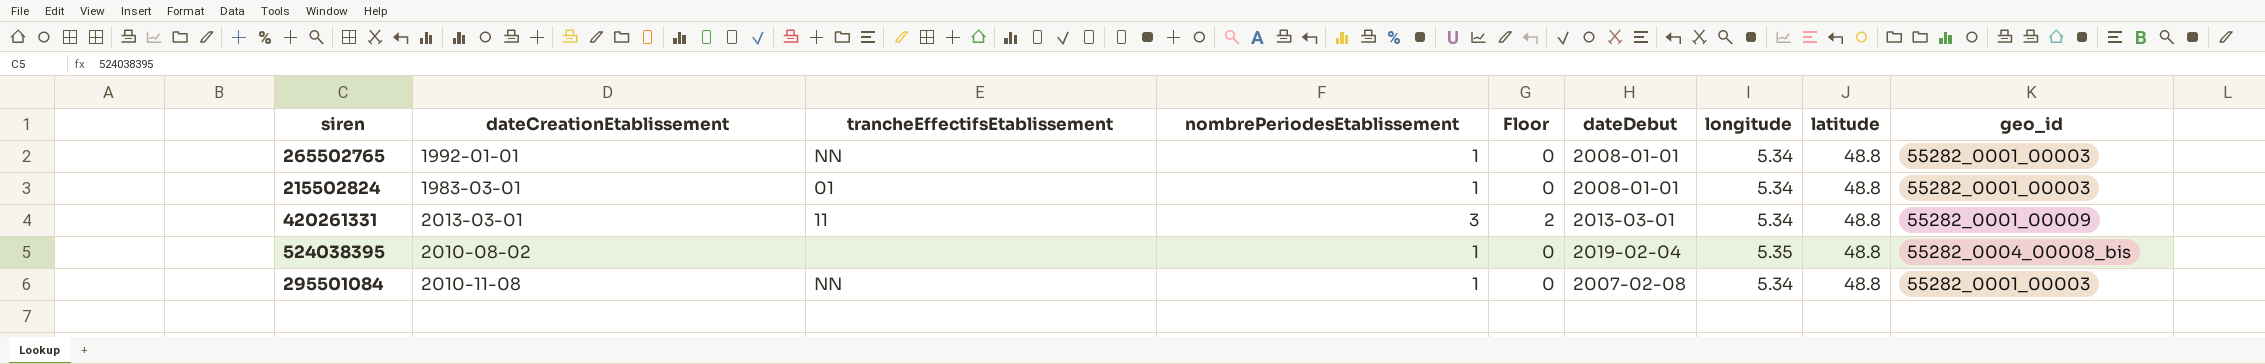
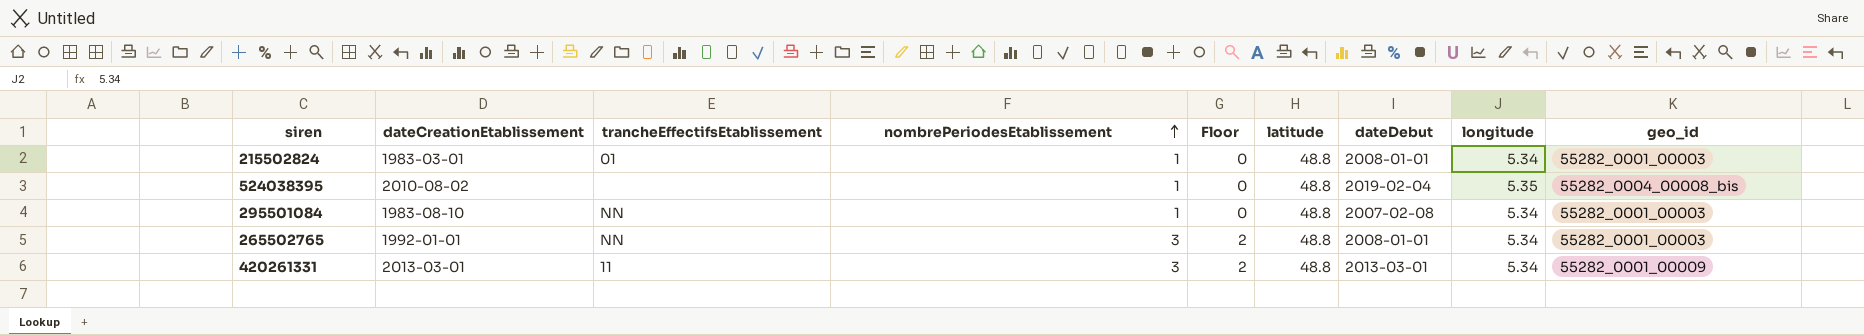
row order: none -> nombrePeriodesEtablissement ascending
column latitude | position: 8 -> 6
295501084 | dateCreationEtablissement: 2010-11-08 -> 1983-08-10
265502765 | nombrePeriodesEtablissement: 1 -> 3
265502765 | Floor: 0 -> 2

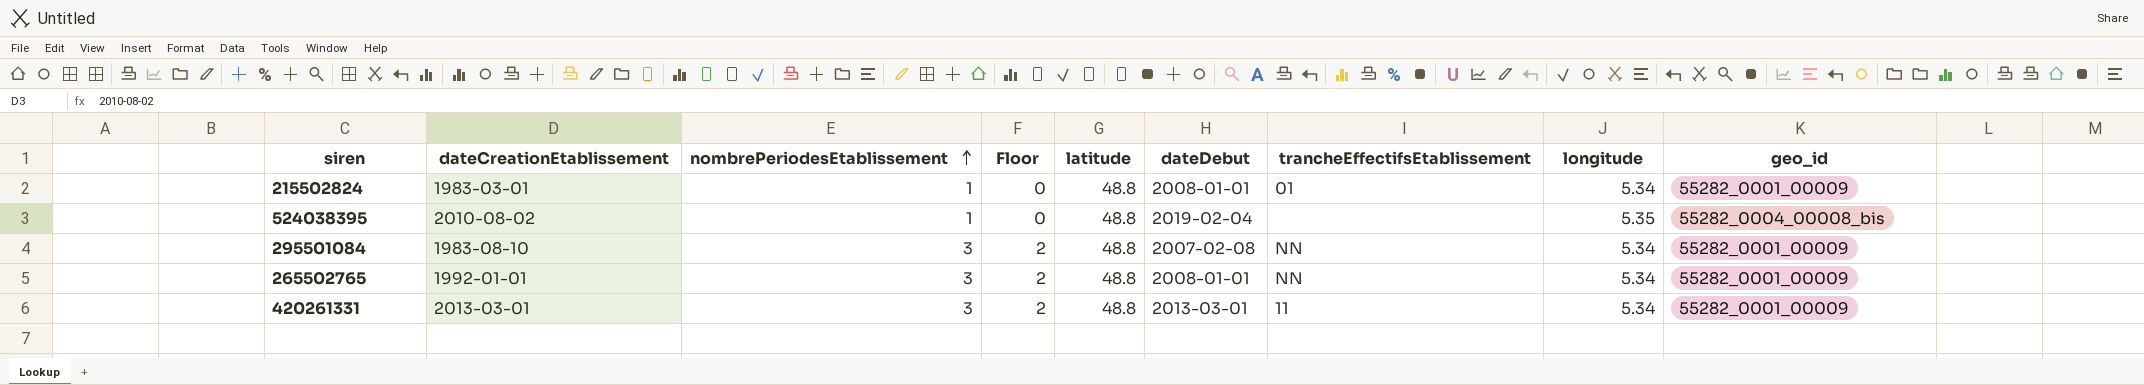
column trancheEffectifsEtablissement | position: 3 -> 7
215502824 | geo_id: 55282_0001_00003 -> 55282_0001_00009
295501084 | nombrePeriodesEtablissement: 1 -> 3
295501084 | Floor: 0 -> 2
295501084 | geo_id: 55282_0001_00003 -> 55282_0001_00009
265502765 | geo_id: 55282_0001_00003 -> 55282_0001_00009

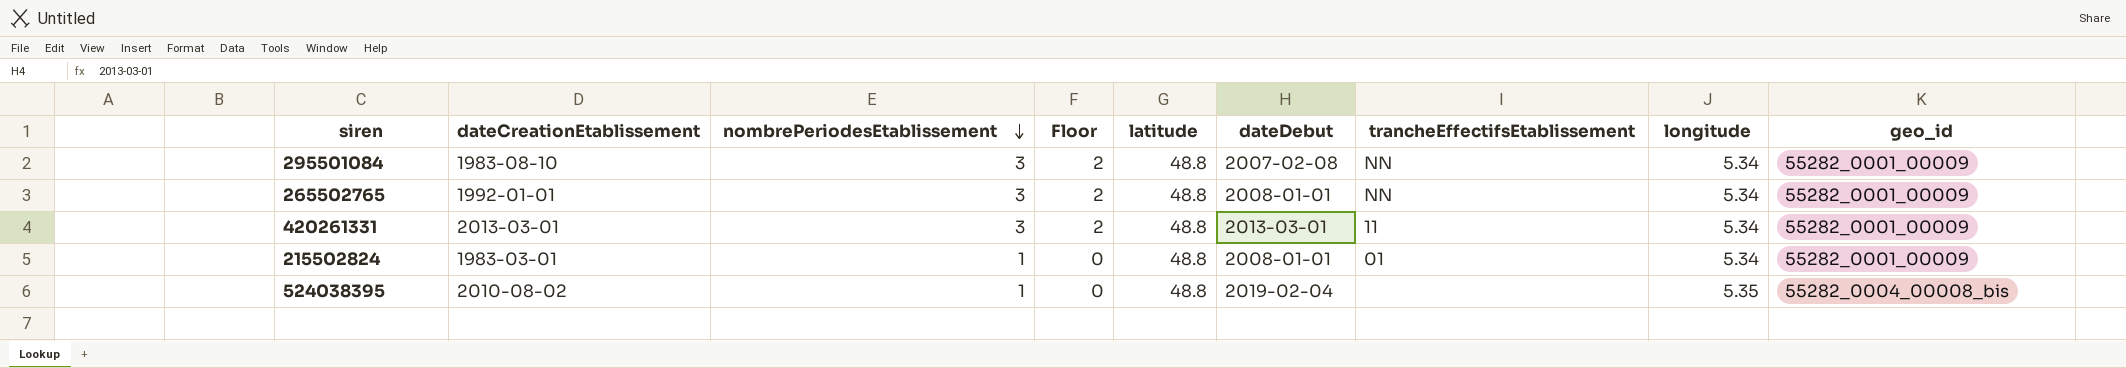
row order: nombrePeriodesEtablissement ascending -> nombrePeriodesEtablissement descending

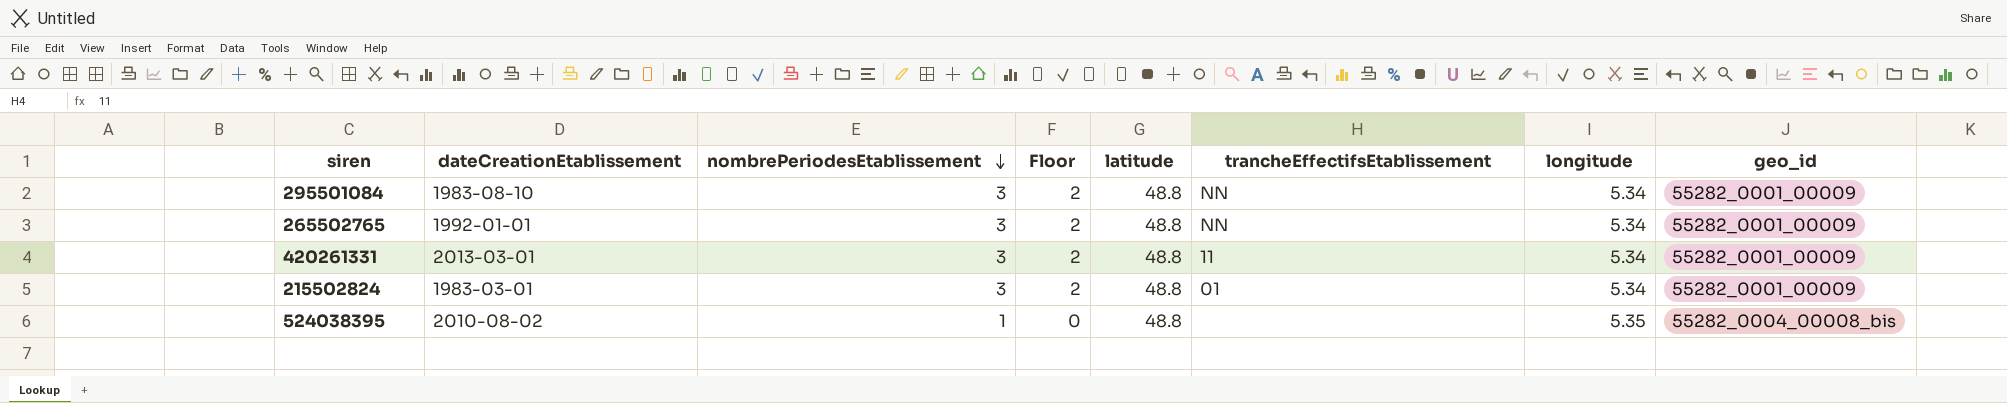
column dateDebut | position: 6 -> none
215502824 | nombrePeriodesEtablissement: 1 -> 3
215502824 | Floor: 0 -> 2

